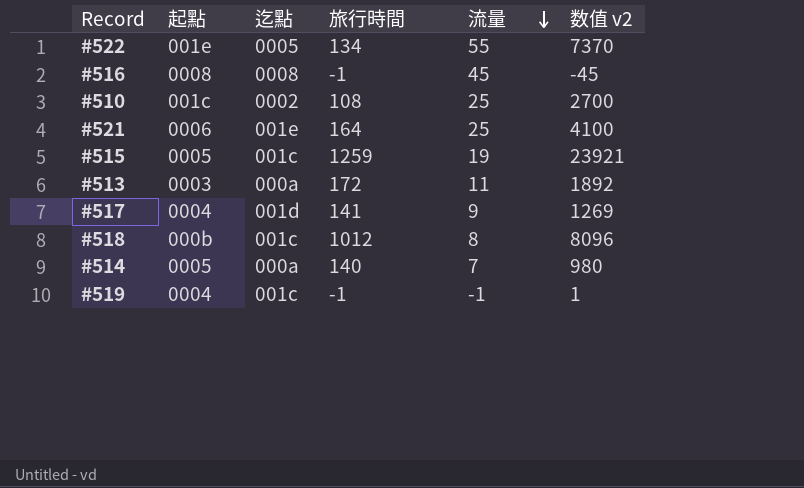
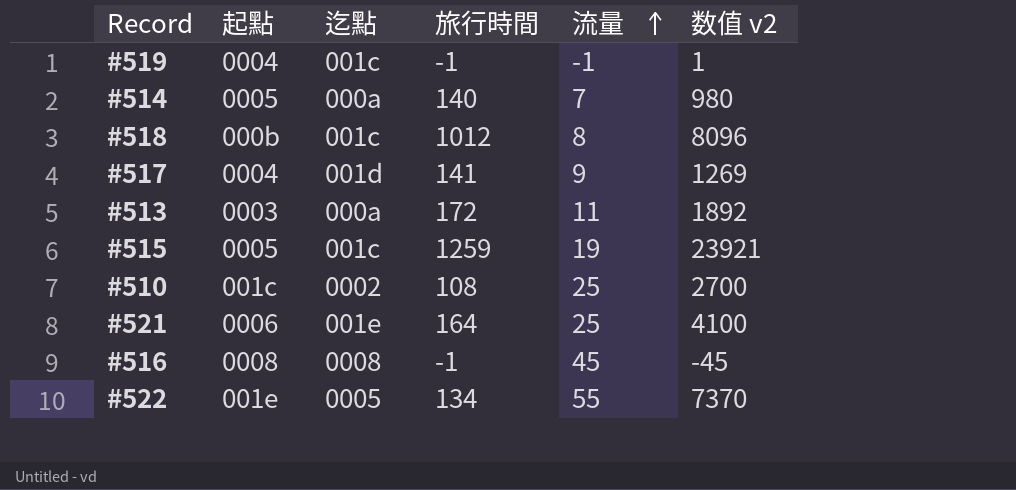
row order: 流量 descending -> 流量 ascending

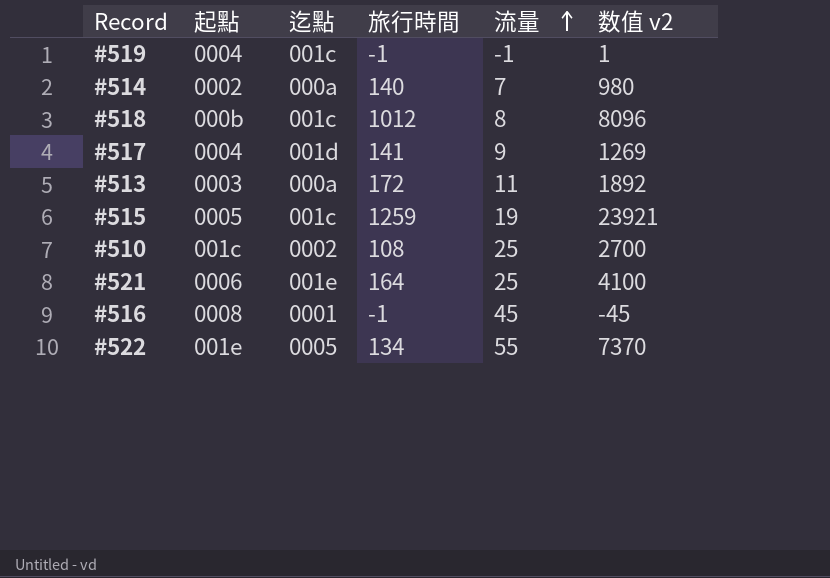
#514 | 起點: 0005 -> 0002
#516 | 迄點: 0008 -> 0001

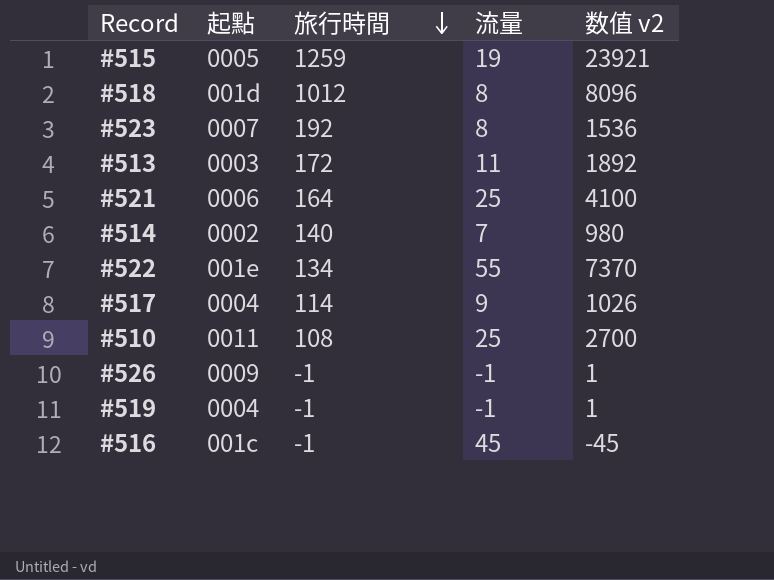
row order: 流量 ascending -> 旅行時間 descending
column 迄點 | position: 3 -> none
#518 | 起點: 000b -> 001d
row #523: none -> 0007 | 192 | 8 | 1536
#517 | 旅行時間: 141 -> 114
#517 | 数值 v2: 1269 -> 1026
#510 | 起點: 001c -> 0011
row #526: none -> 0009 | -1 | -1 | 1
#516 | 起點: 0008 -> 001c

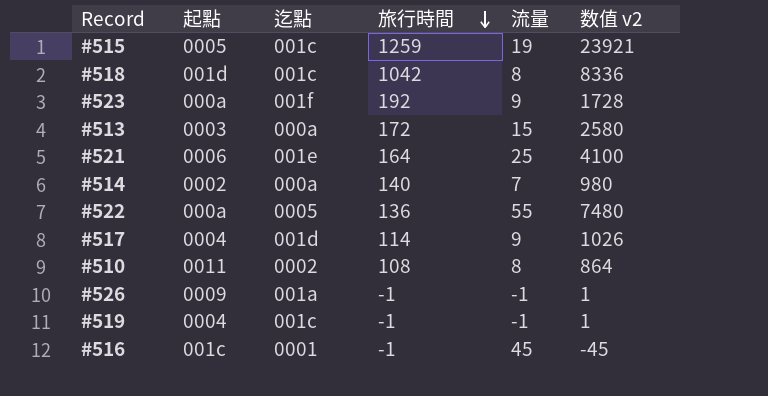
column 迄點 | position: none -> 3
#518 | 旅行時間: 1012 -> 1042
#518 | 数值 v2: 8096 -> 8336
#523 | 起點: 0007 -> 000a
#523 | 流量: 8 -> 9
#523 | 数值 v2: 1536 -> 1728
#513 | 流量: 11 -> 15
#513 | 数值 v2: 1892 -> 2580
#522 | 起點: 001e -> 000a
#522 | 旅行時間: 134 -> 136
#522 | 数值 v2: 7370 -> 7480
#510 | 流量: 25 -> 8
#510 | 数值 v2: 2700 -> 864

